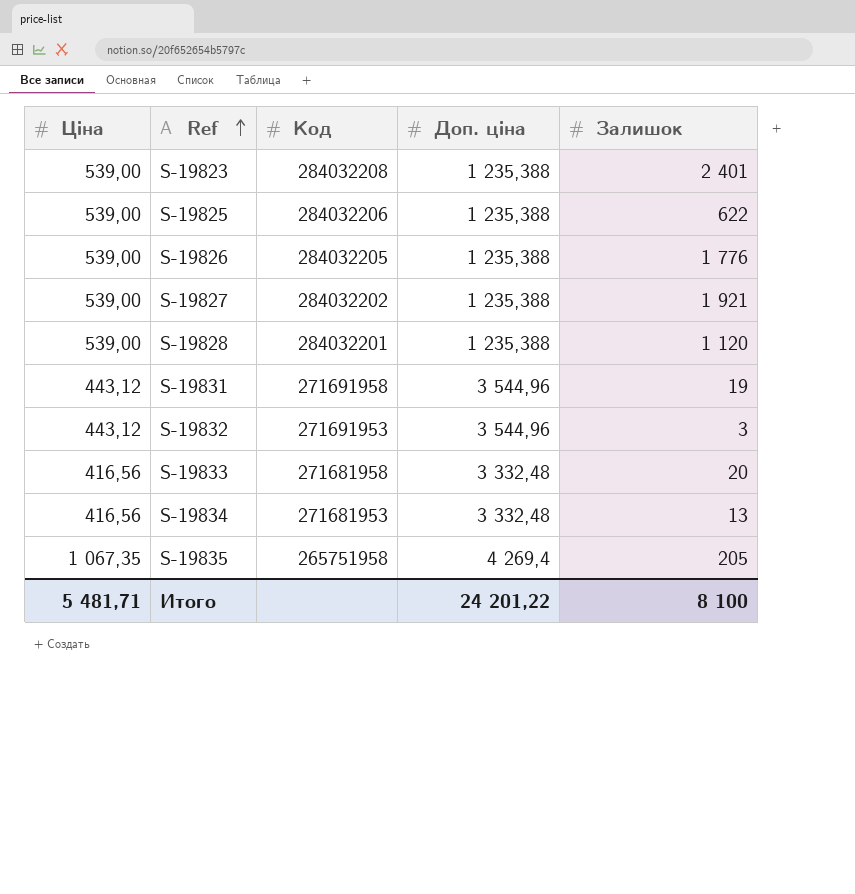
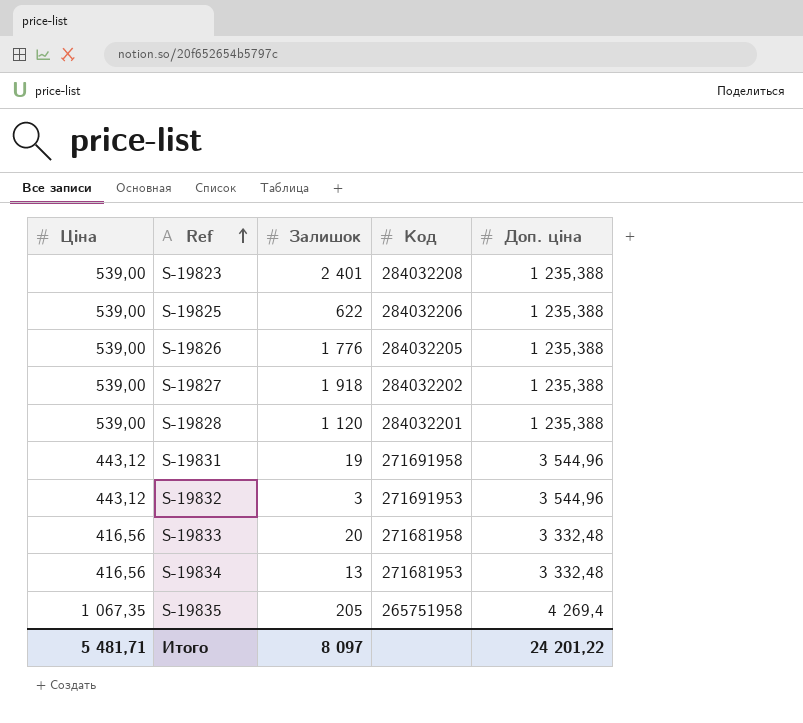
column Залишок | position: 5 -> 3
S-19827 | Залишок: 1 921 -> 1 918
Итого | Залишок: 8 100 -> 8 097

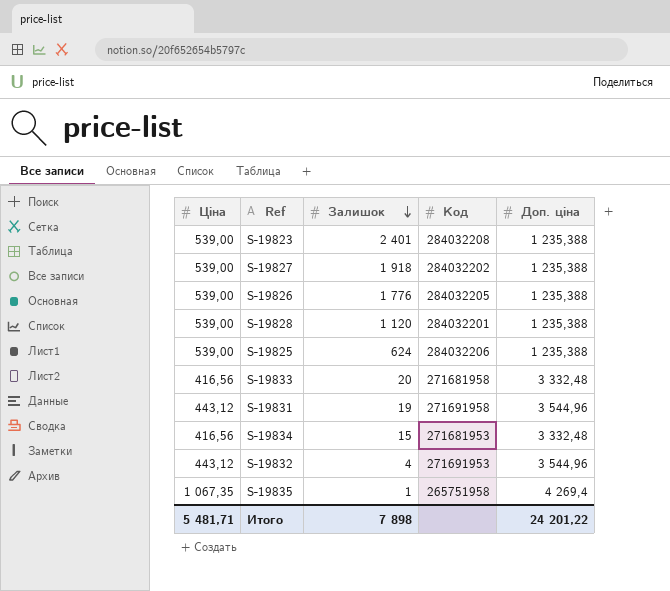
row order: Ref ascending -> Залишок descending
S-19825 | Залишок: 622 -> 624
S-19834 | Залишок: 13 -> 15
S-19832 | Залишок: 3 -> 4
S-19835 | Залишок: 205 -> 1
Итого | Залишок: 8 097 -> 7 898

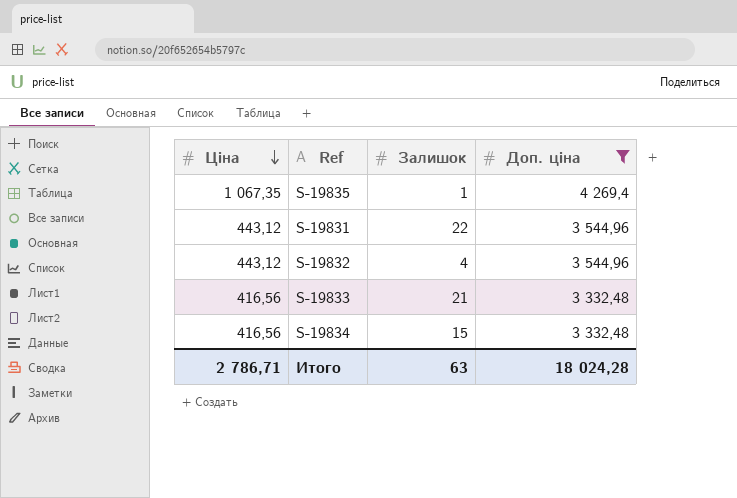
filter: none -> Доп. ціна != 1 235,388
row order: Залишок descending -> Ціна descending
column Код | position: 4 -> none
S-19831 | Залишок: 19 -> 22
S-19833 | Залишок: 20 -> 21
Итого | Ціна: 5 481,71 -> 2 786,71
Итого | Залишок: 7 898 -> 63
Итого | Доп. ціна: 24 201,22 -> 18 024,28

